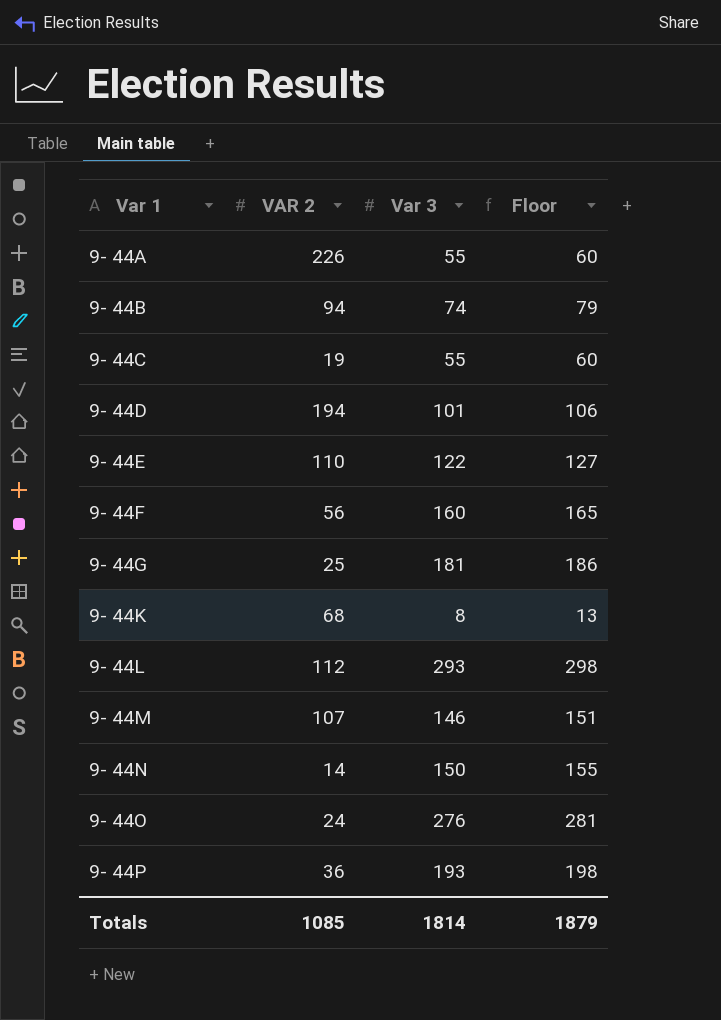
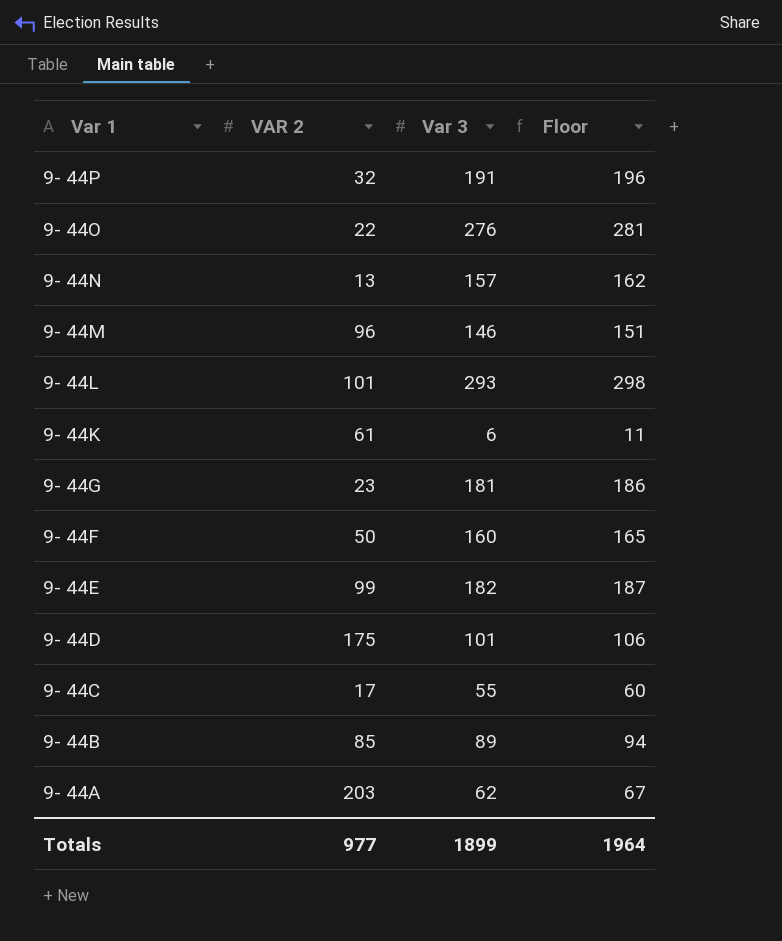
row order: Var 1 ascending -> Var 1 descending
9- 44P | VAR 2: 36 -> 32
9- 44P | Var 3: 193 -> 191
9- 44P | Floor: 198 -> 196
9- 44O | VAR 2: 24 -> 22
9- 44N | VAR 2: 14 -> 13
9- 44N | Var 3: 150 -> 157
9- 44N | Floor: 155 -> 162
9- 44M | VAR 2: 107 -> 96
9- 44L | VAR 2: 112 -> 101
9- 44K | VAR 2: 68 -> 61
9- 44K | Var 3: 8 -> 6
9- 44K | Floor: 13 -> 11
9- 44G | VAR 2: 25 -> 23
9- 44F | VAR 2: 56 -> 50
9- 44E | VAR 2: 110 -> 99
9- 44E | Var 3: 122 -> 182
9- 44E | Floor: 127 -> 187
9- 44D | VAR 2: 194 -> 175
9- 44C | VAR 2: 19 -> 17
9- 44B | VAR 2: 94 -> 85
9- 44B | Var 3: 74 -> 89
9- 44B | Floor: 79 -> 94
9- 44A | VAR 2: 226 -> 203
9- 44A | Var 3: 55 -> 62
9- 44A | Floor: 60 -> 67
Totals | VAR 2: 1085 -> 977
Totals | Var 3: 1814 -> 1899
Totals | Floor: 1879 -> 1964

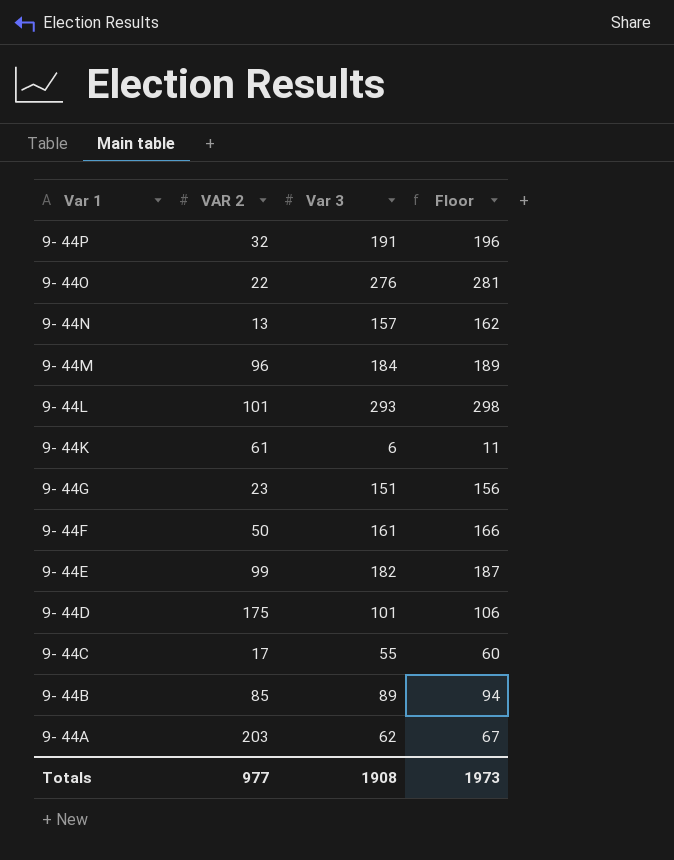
9- 44M | Var 3: 146 -> 184
9- 44M | Floor: 151 -> 189
9- 44G | Var 3: 181 -> 151
9- 44G | Floor: 186 -> 156
9- 44F | Var 3: 160 -> 161
9- 44F | Floor: 165 -> 166
Totals | Var 3: 1899 -> 1908
Totals | Floor: 1964 -> 1973

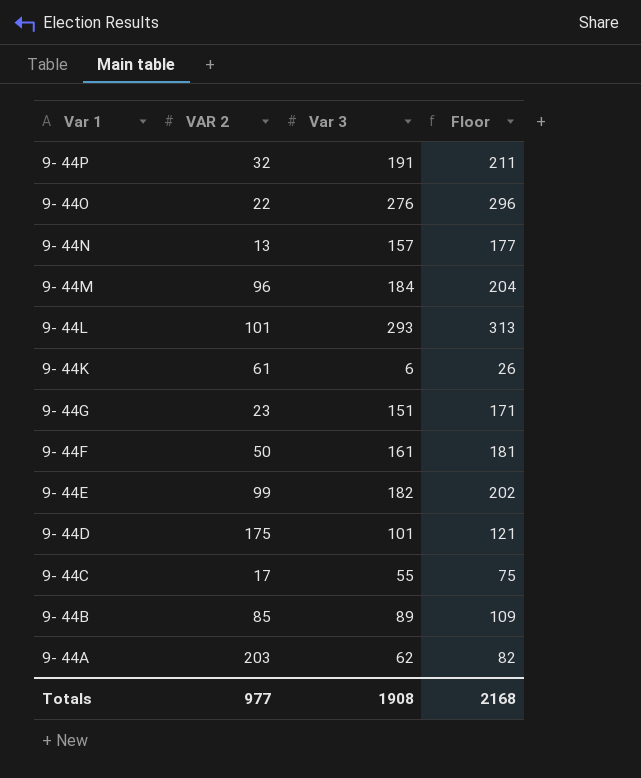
column Floor | formula: [Var 3] + 5 -> [Var 3] + 20
Totals | Floor: 1973 -> 2168

